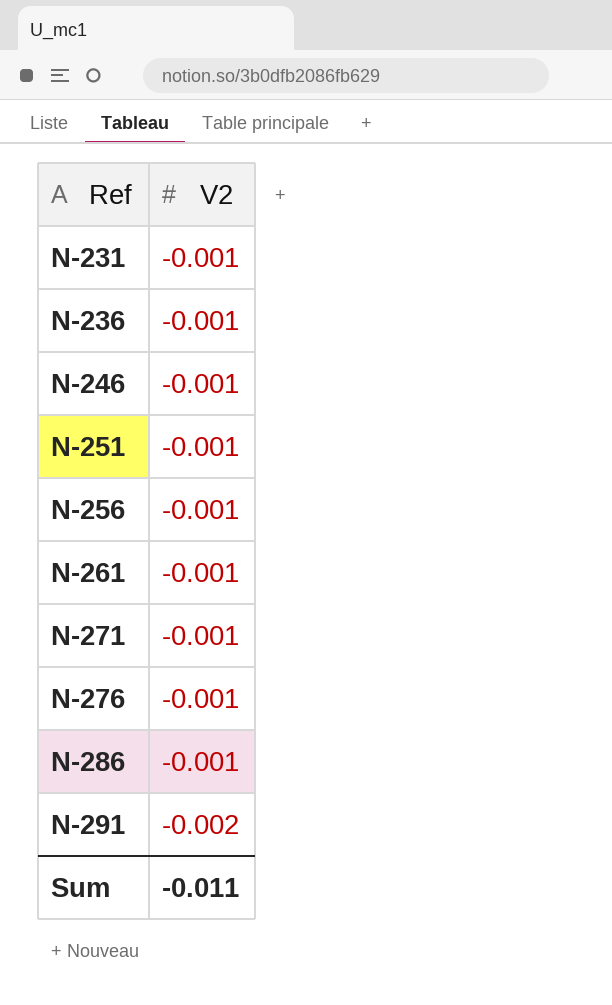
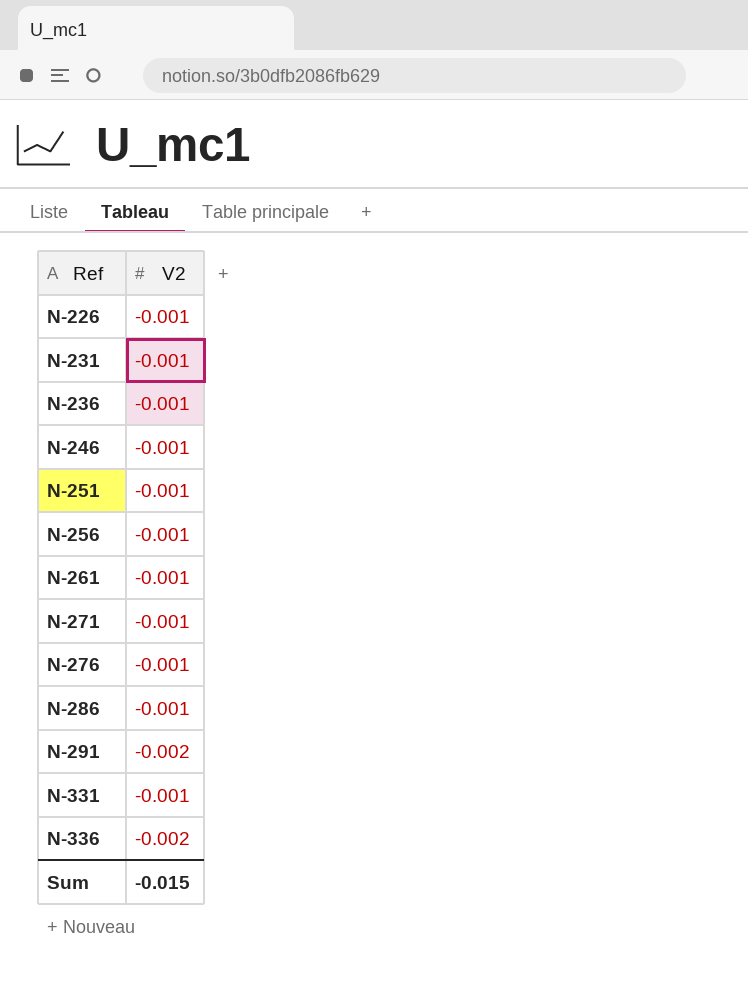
row N-226: none -> -0.001
row N-331: none -> -0.001
row N-336: none -> -0.002
Sum | V2: -0.011 -> -0.015

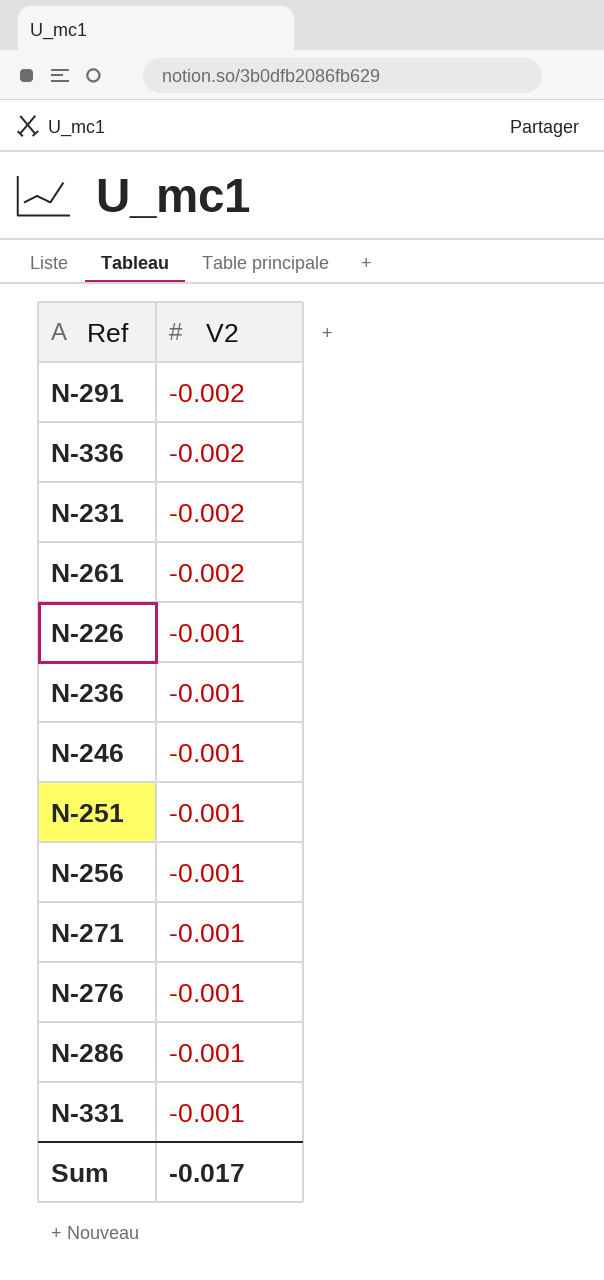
row order: Ref ascending -> V2 ascending
N-231 | V2: -0.001 -> -0.002
N-261 | V2: -0.001 -> -0.002
Sum | V2: -0.015 -> -0.017

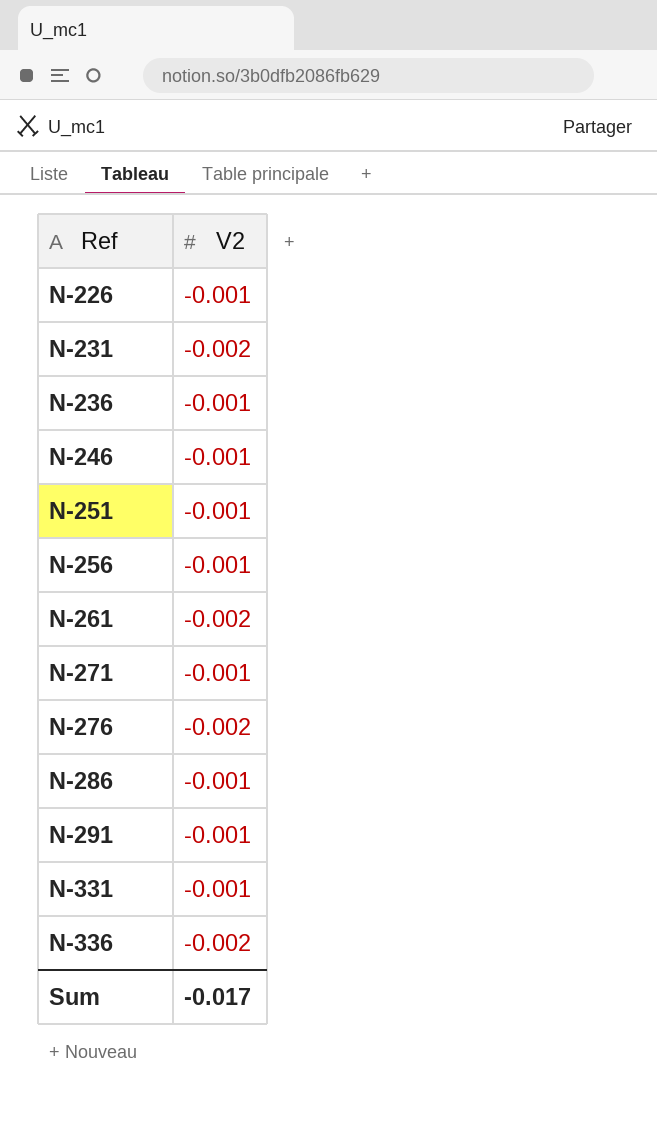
row order: V2 ascending -> Ref ascending
N-276 | V2: -0.001 -> -0.002
N-291 | V2: -0.002 -> -0.001

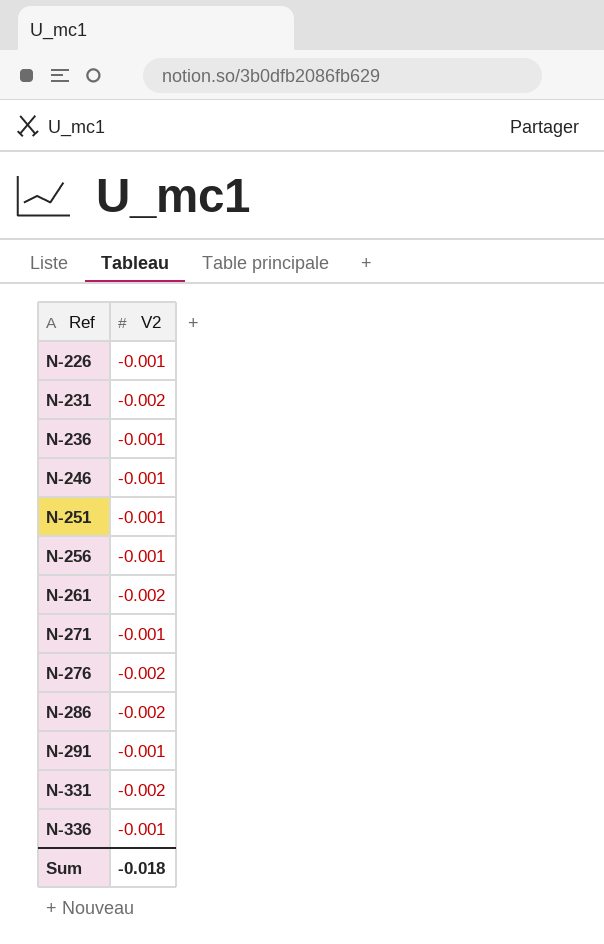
N-286 | V2: -0.001 -> -0.002
N-331 | V2: -0.001 -> -0.002
N-336 | V2: -0.002 -> -0.001
Sum | V2: -0.017 -> -0.018

